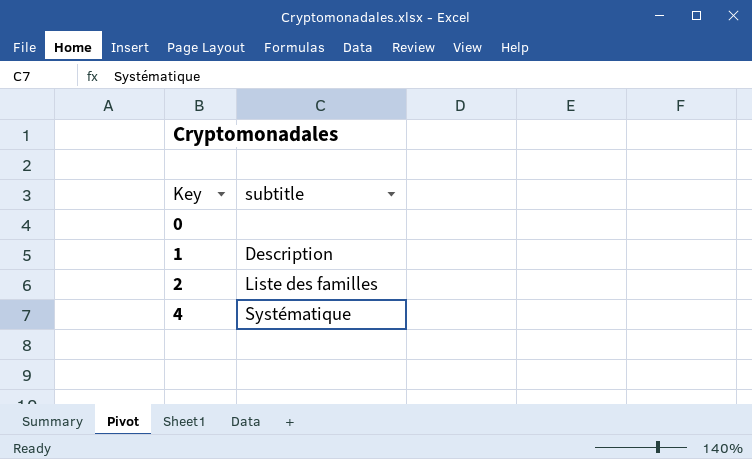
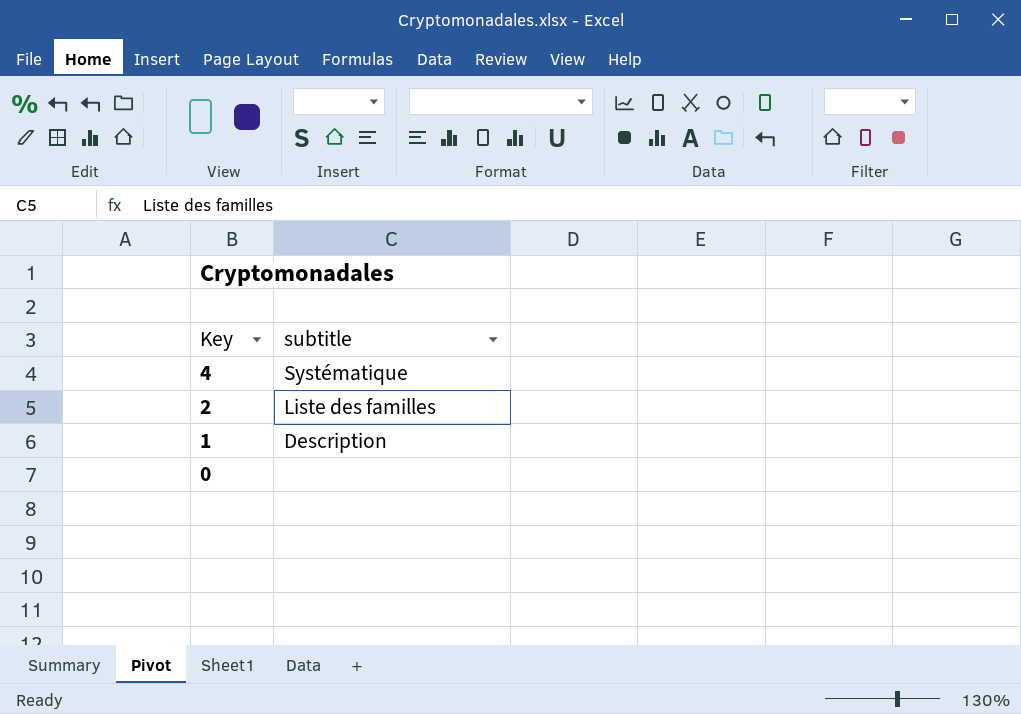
row order: Key ascending -> Key descending

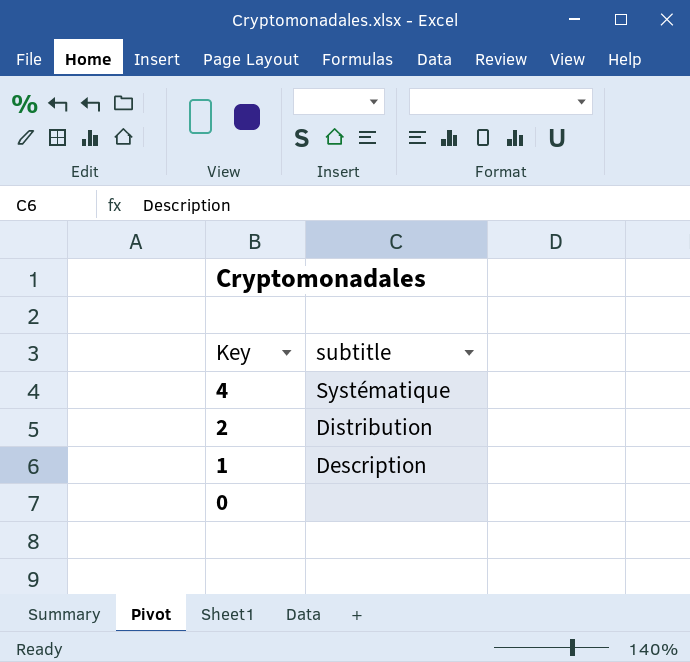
2 | subtitle: Liste des familles -> Distribution

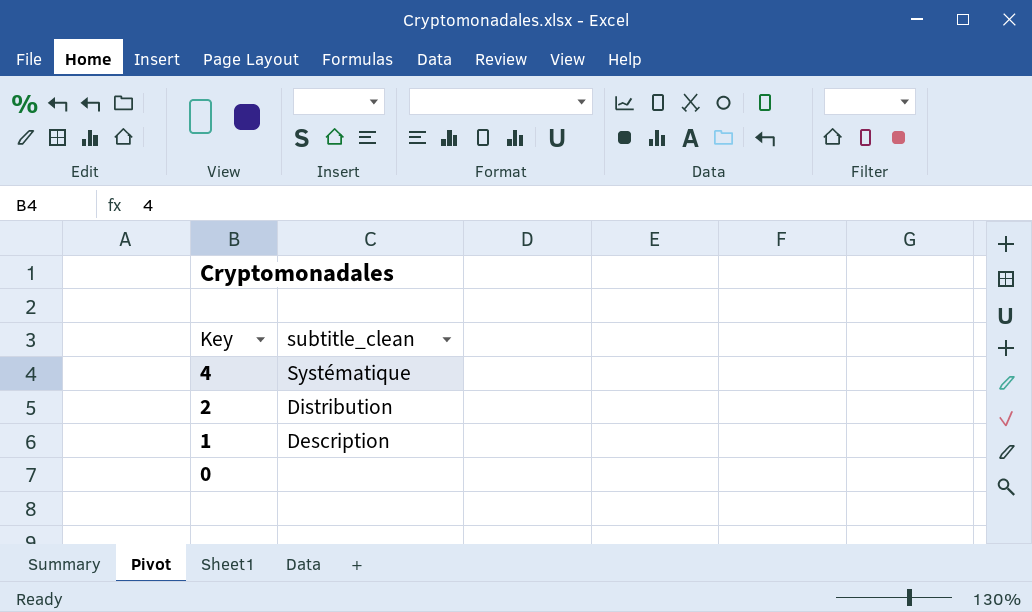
column name: subtitle -> subtitle_clean

